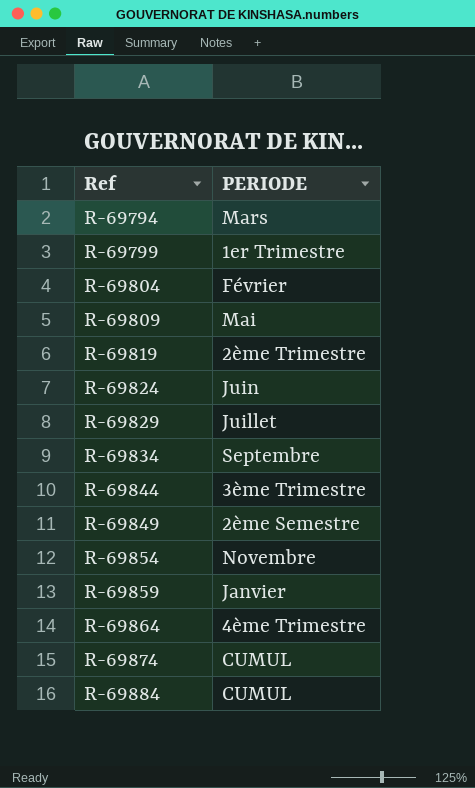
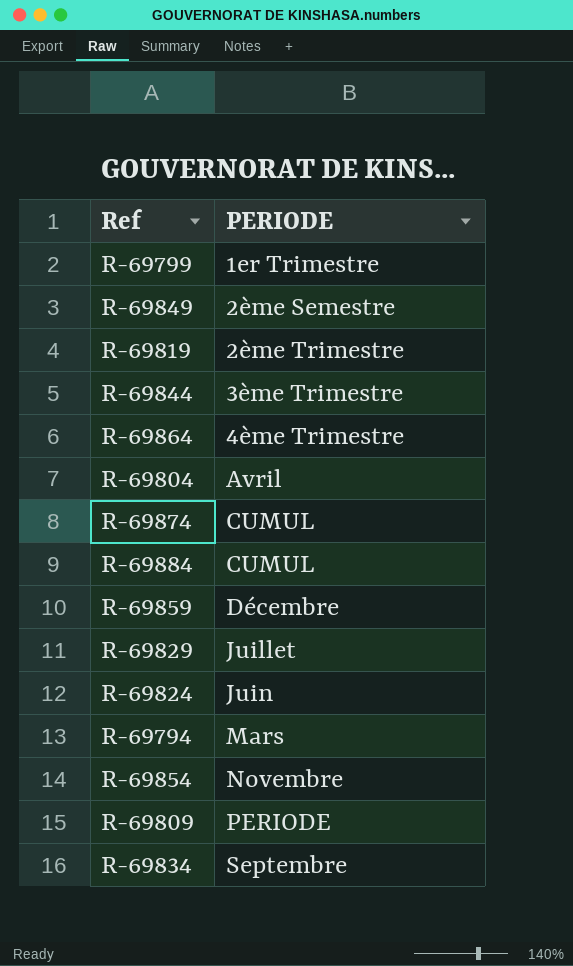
row order: Ref ascending -> PERIODE ascending
R-69804 | PERIODE: Février -> Avril
R-69859 | PERIODE: Janvier -> Décembre
R-69809 | PERIODE: Mai -> PERIODE

